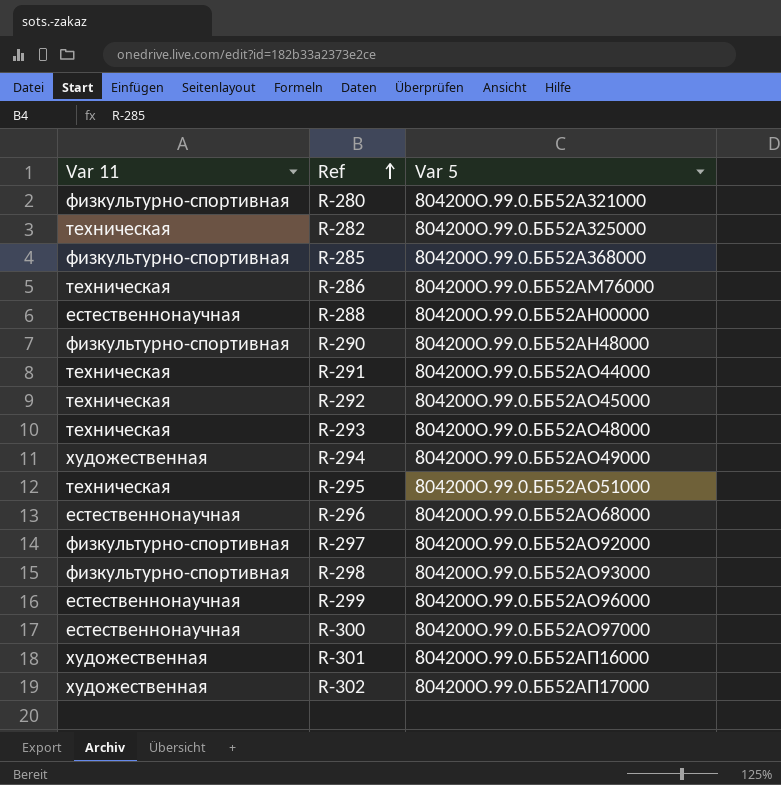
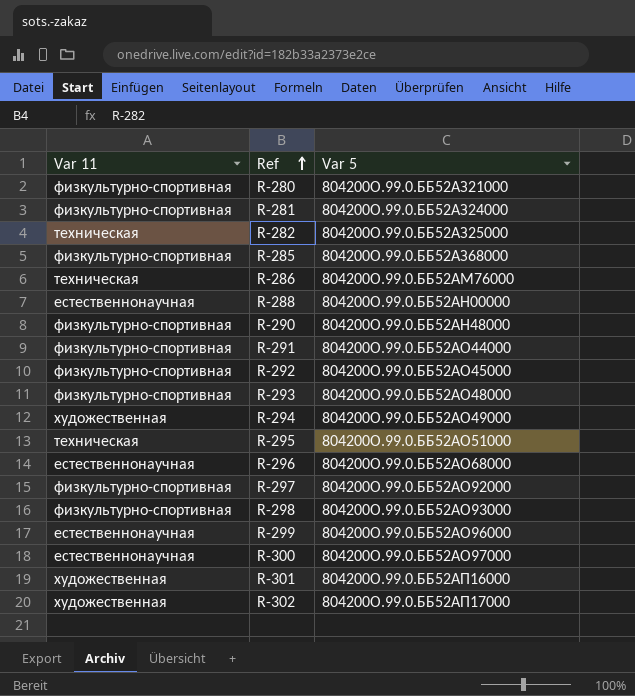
row R-281: none -> физкультурно-спортивная | 804200О.99.0.ББ52АЗ24000
R-291 | Var 11: техническая -> физкультурно-спортивная
R-292 | Var 11: техническая -> физкультурно-спортивная
R-293 | Var 11: техническая -> физкультурно-спортивная

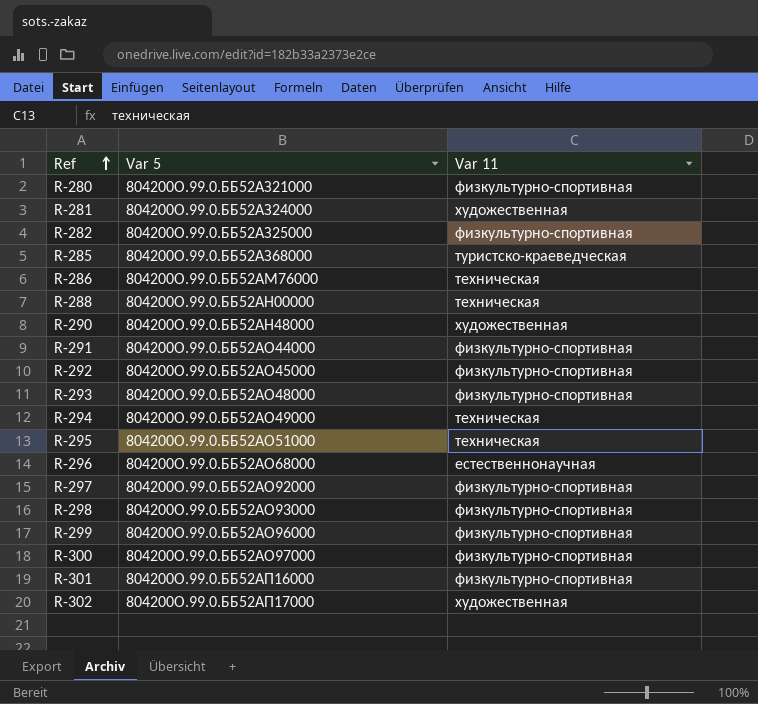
column Var 11 | position: 1 -> 3
R-281 | Var 11: физкультурно-спортивная -> художественная
R-282 | Var 11: техническая -> физкультурно-спортивная
R-285 | Var 11: физкультурно-спортивная -> туристско-краеведческая
R-288 | Var 11: естественнонаучная -> техническая
R-290 | Var 11: физкультурно-спортивная -> художественная
R-294 | Var 11: художественная -> техническая
R-299 | Var 11: естественнонаучная -> физкультурно-спортивная
R-300 | Var 11: естественнонаучная -> физкультурно-спортивная
R-301 | Var 11: художественная -> физкультурно-спортивная

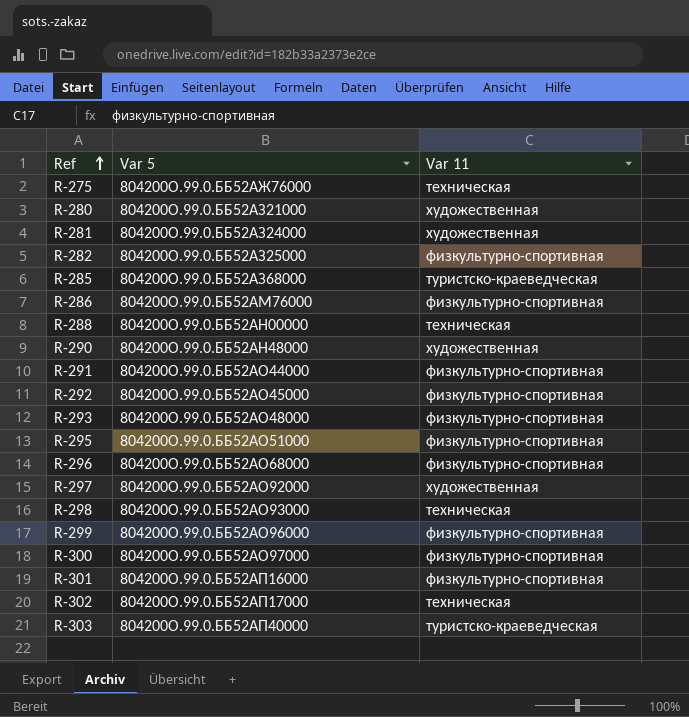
row R-294: 804200О.99.0.ББ52АО49000 | техническая -> none
row R-275: none -> 804200О.99.0.ББ52АЖ76000 | техническая
R-280 | Var 11: физкультурно-спортивная -> художественная
R-286 | Var 11: техническая -> физкультурно-спортивная
R-295 | Var 11: техническая -> физкультурно-спортивная
R-296 | Var 11: естественнонаучная -> физкультурно-спортивная
R-297 | Var 11: физкультурно-спортивная -> художественная
R-298 | Var 11: физкультурно-спортивная -> техническая
R-302 | Var 11: художественная -> техническая
row R-303: none -> 804200О.99.0.ББ52АП40000 | туристско-краеведческая

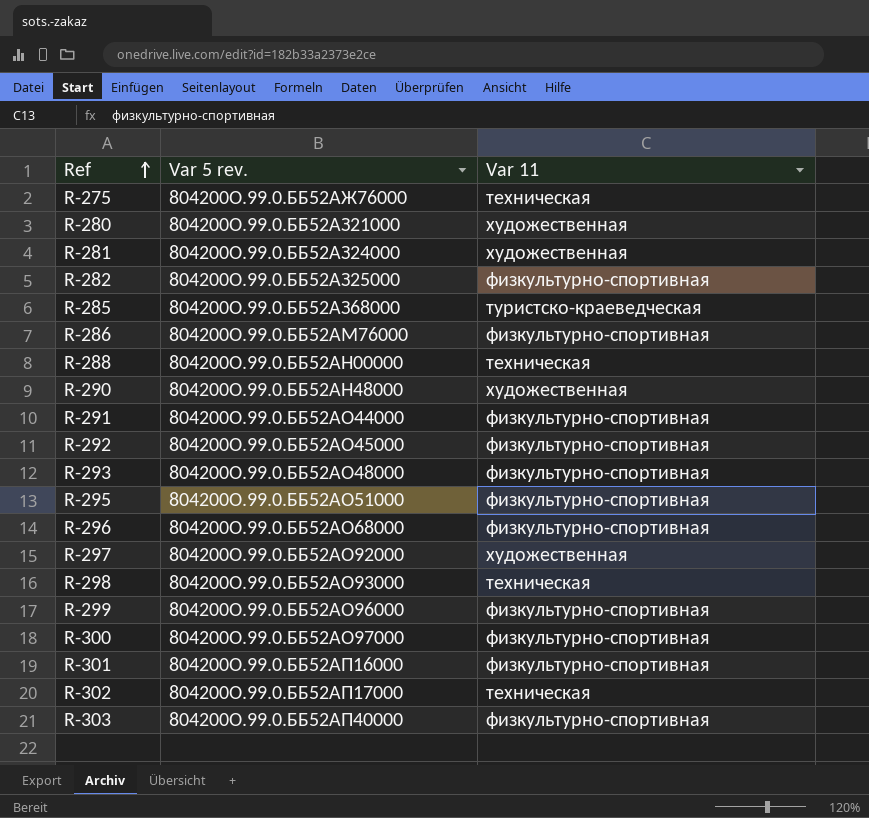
column name: Var 5 -> Var 5 rev.
R-303 | Var 11: туристско-краеведческая -> физкультурно-спортивная

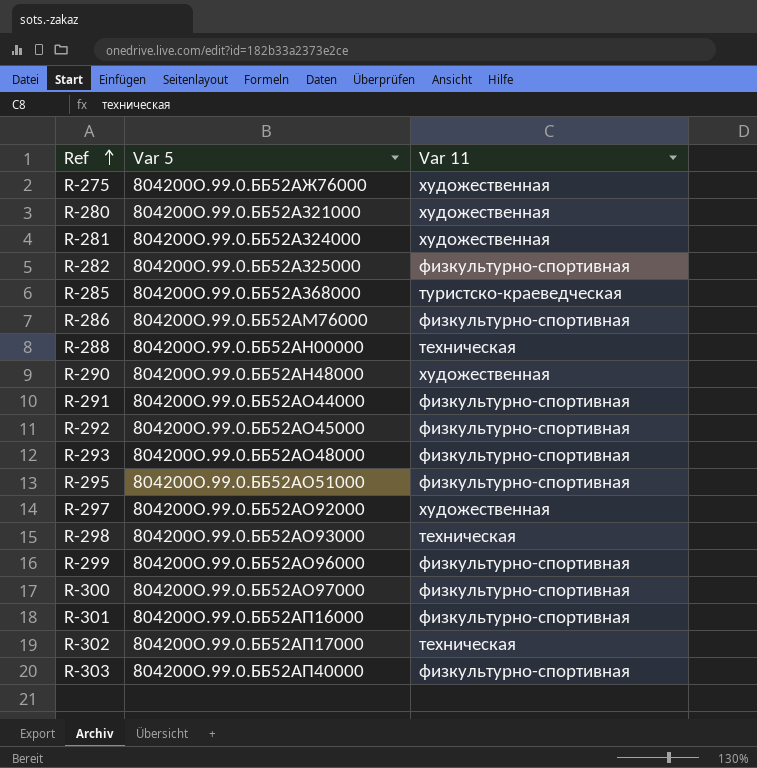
column name: Var 5 rev. -> Var 5
row R-296: 804200О.99.0.ББ52АО68000 | физкультурно-спортивная -> none
R-275 | Var 11: техническая -> художественная

